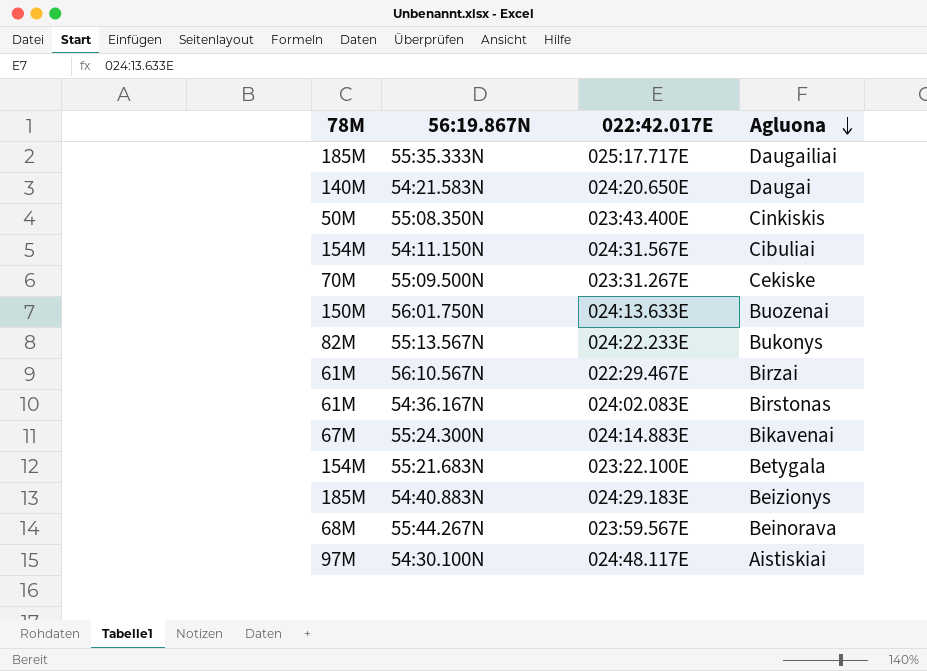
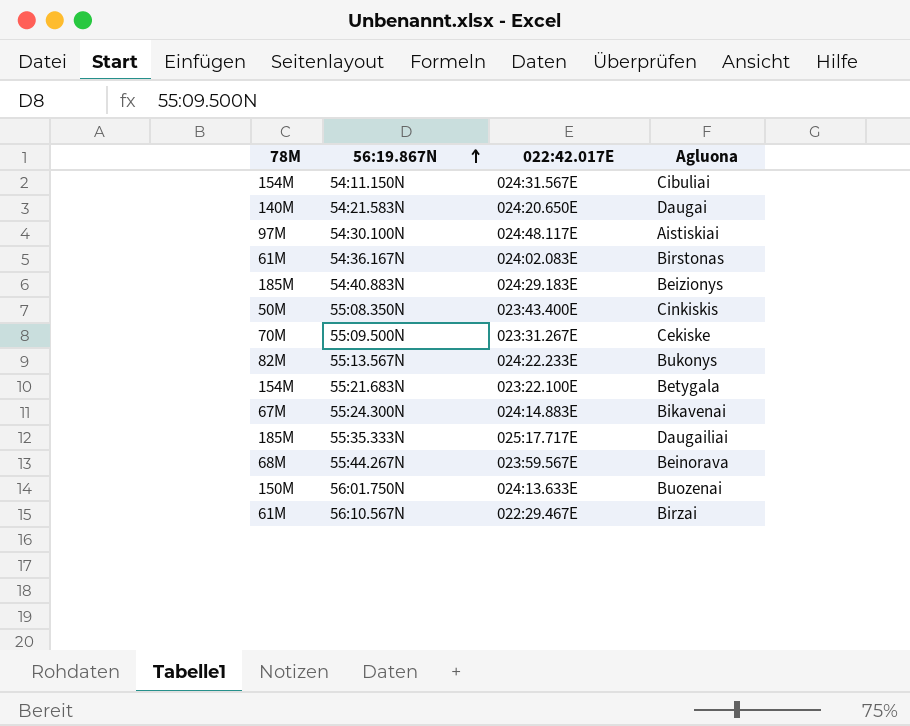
row order: Agluona descending -> 56:19.867N ascending

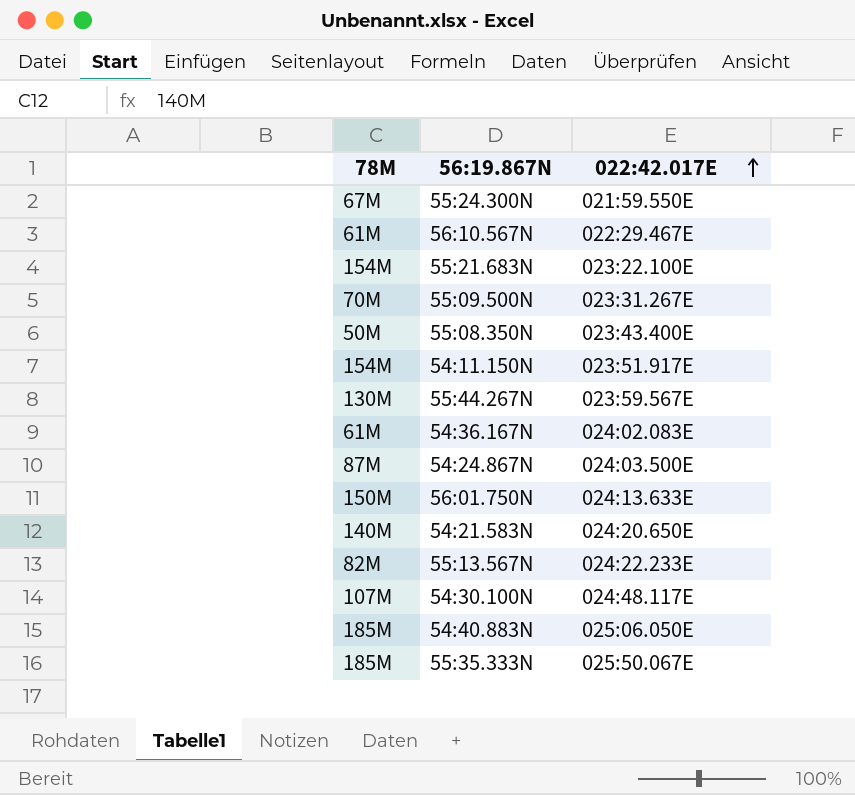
row order: 56:19.867N ascending -> 022:42.017E ascending
column Agluona | position: 4 -> none
55:24.300N | 022:42.017E: 024:14.883E -> 021:59.550E
54:11.150N | 022:42.017E: 024:31.567E -> 023:51.917E
55:44.267N | 78M: 68M -> 130M
row 54:24.867N: none -> 87M | 024:03.500E
54:30.100N | 78M: 97M -> 107M
54:40.883N | 022:42.017E: 024:29.183E -> 025:06.050E
55:35.333N | 022:42.017E: 025:17.717E -> 025:50.067E

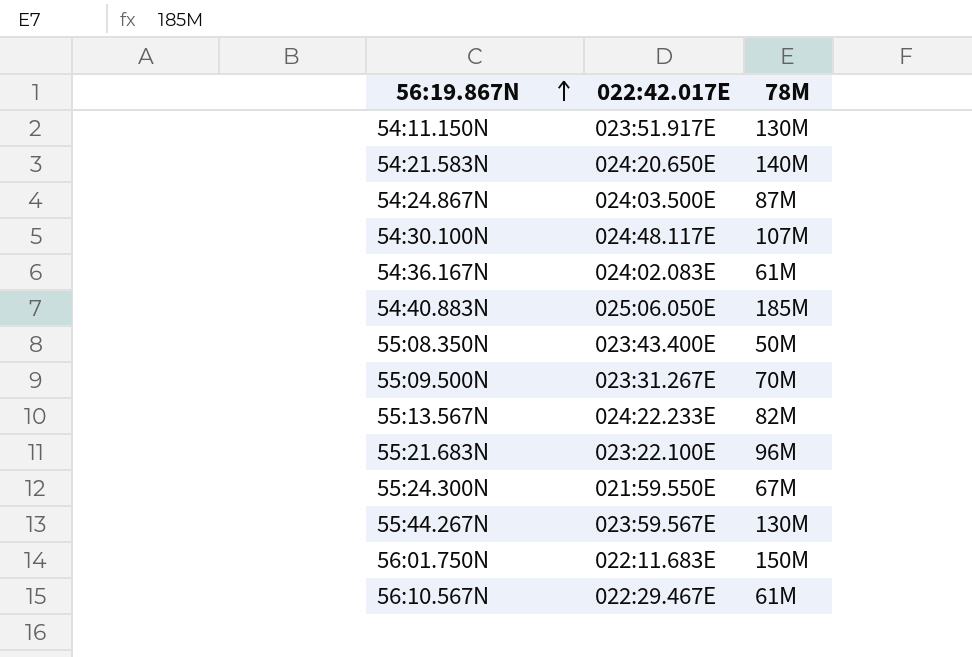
row order: 022:42.017E ascending -> 56:19.867N ascending
column 78M | position: 1 -> 3
row 55:35.333N: 185M | 025:50.067E -> none
54:11.150N | 78M: 154M -> 130M
55:21.683N | 78M: 154M -> 96M
56:01.750N | 022:42.017E: 024:13.633E -> 022:11.683E

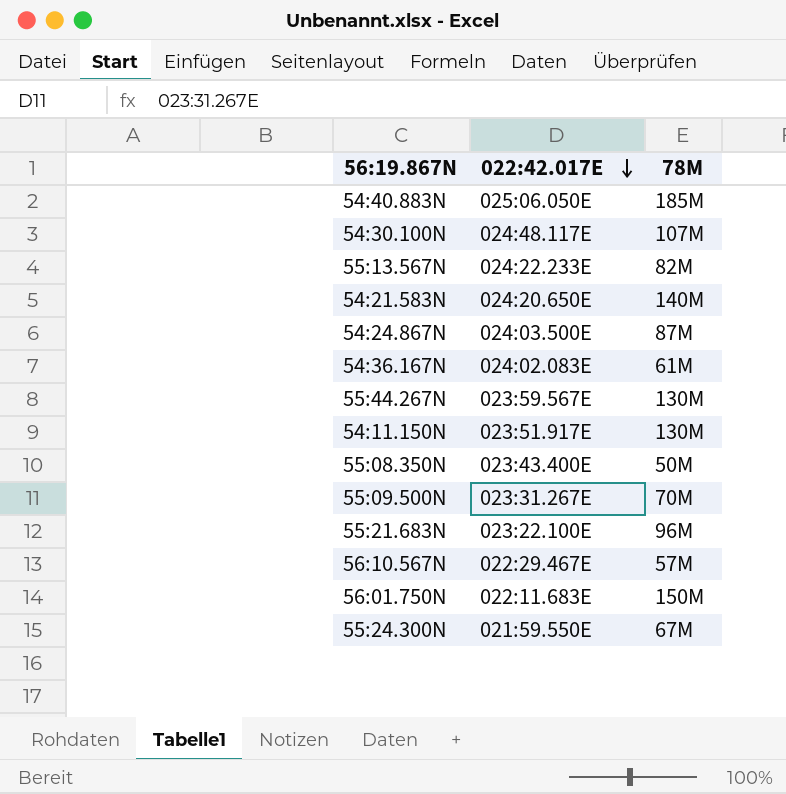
row order: 56:19.867N ascending -> 022:42.017E descending
56:10.567N | 78M: 61M -> 57M

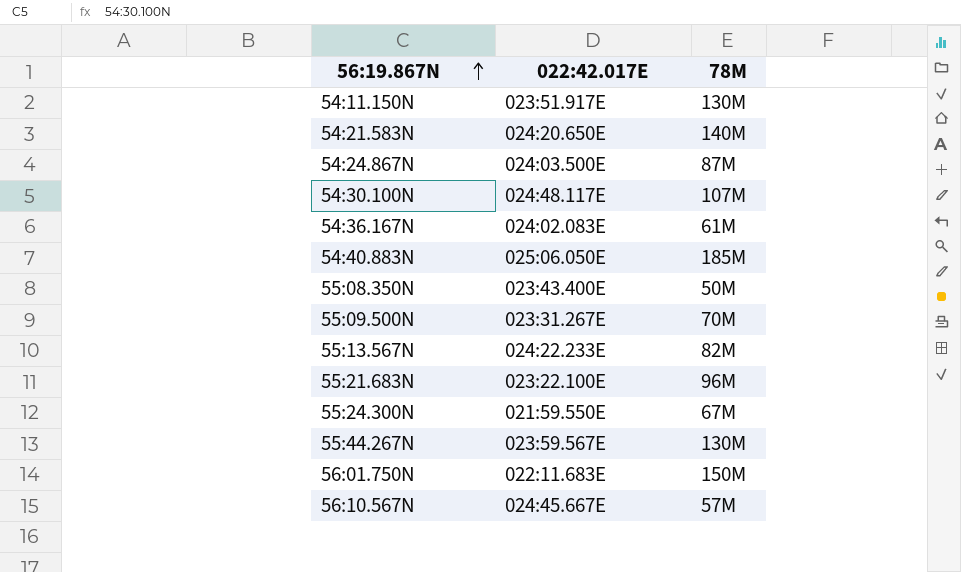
row order: 022:42.017E descending -> 56:19.867N ascending
56:10.567N | 022:42.017E: 022:29.467E -> 024:45.667E

